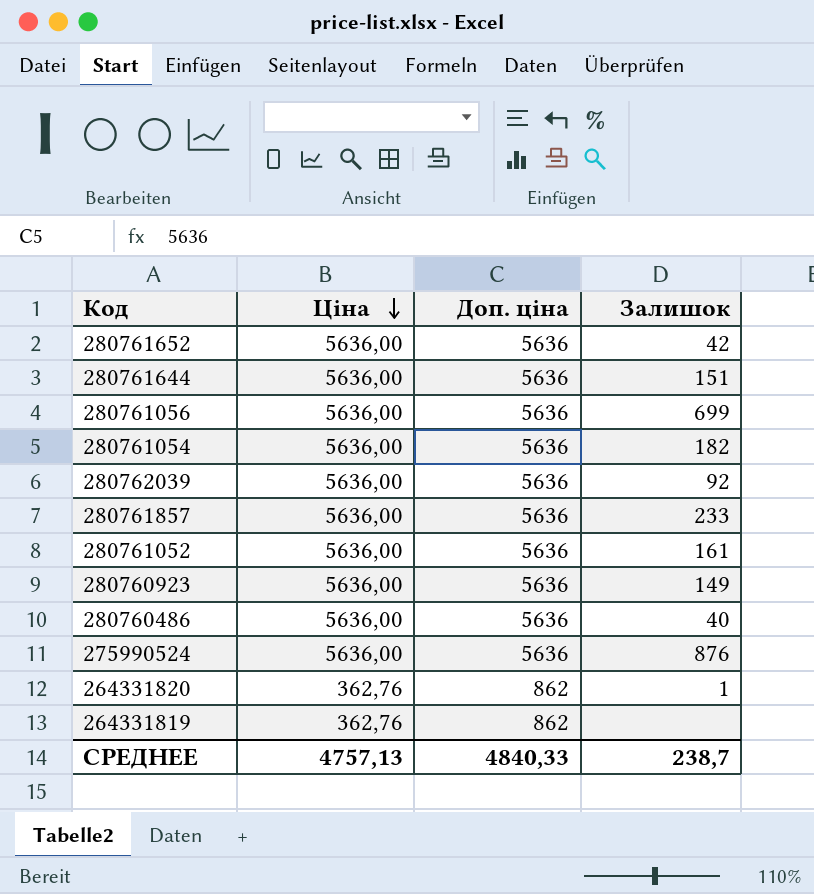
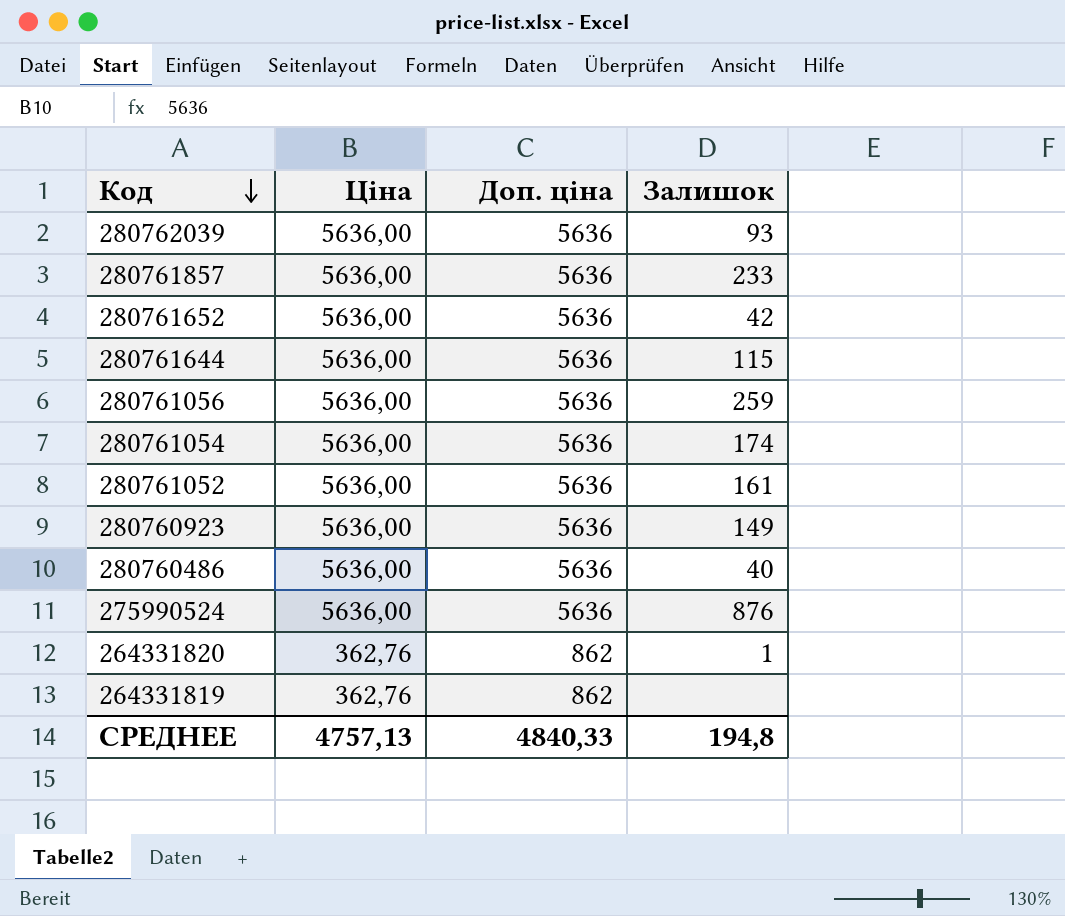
row order: Ціна descending -> Код descending
280762039 | Залишок: 92 -> 93
280761644 | Залишок: 151 -> 115
280761056 | Залишок: 699 -> 259
280761054 | Залишок: 182 -> 174
СРЕДНЕЕ | Залишок: 238,7 -> 194,8

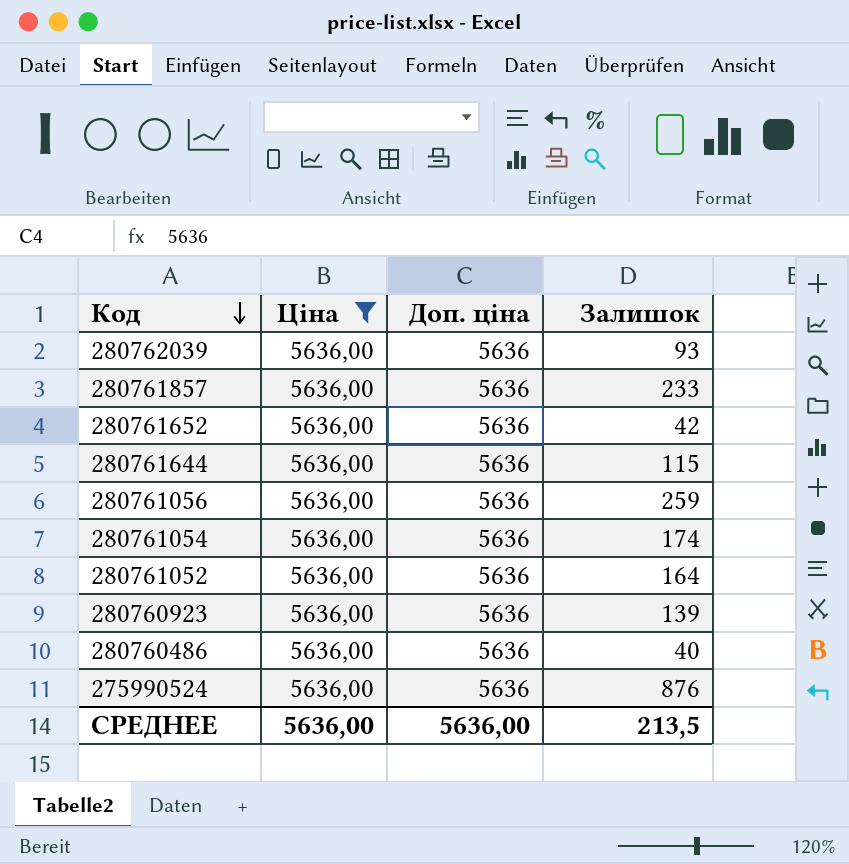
filter: none -> Ціна = 5636,00
280761052 | Залишок: 161 -> 164
280760923 | Залишок: 149 -> 139
СРЕДНЕЕ | Ціна: 4757,13 -> 5636,00
СРЕДНЕЕ | Доп. ціна: 4840,33 -> 5636,00
СРЕДНЕЕ | Залишок: 194,8 -> 213,5

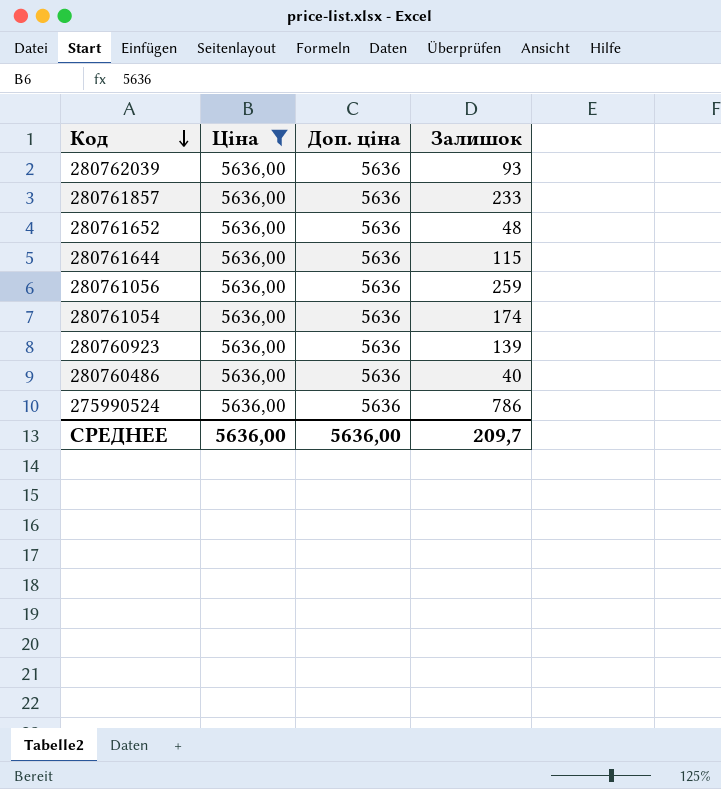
row 280761052: 5636,00 | 5636 | 164 -> none
280761652 | Залишок: 42 -> 48
275990524 | Залишок: 876 -> 786
СРЕДНЕЕ | Залишок: 213,5 -> 209,7

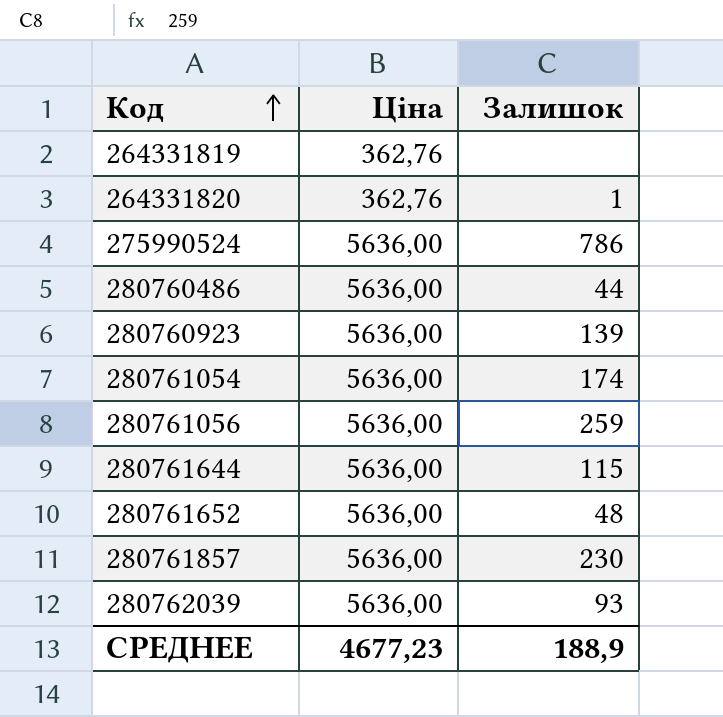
filter: Ціна = 5636,00 -> none
row order: Код descending -> Код ascending
column Доп. ціна | position: 3 -> none
280760486 | Залишок: 40 -> 44
280761857 | Залишок: 233 -> 230
СРЕДНЕЕ | Ціна: 5636,00 -> 4677,23
СРЕДНЕЕ | Залишок: 209,7 -> 188,9

